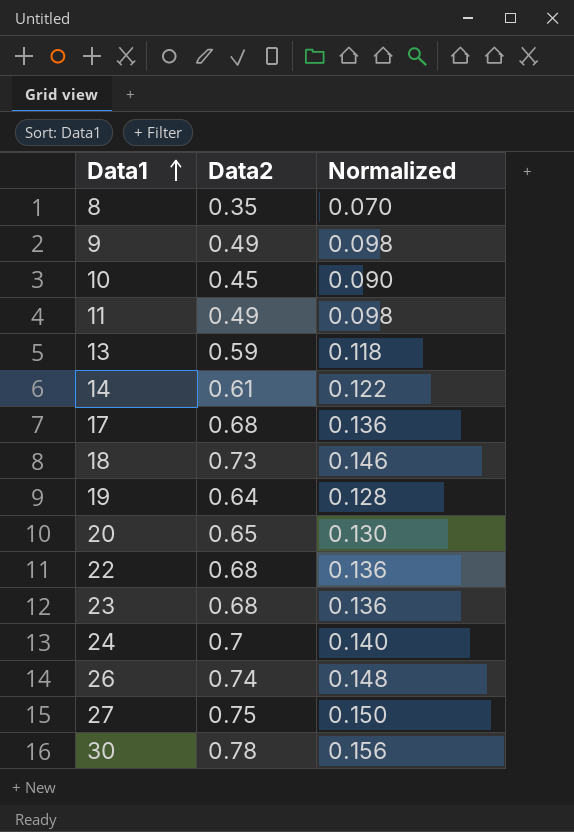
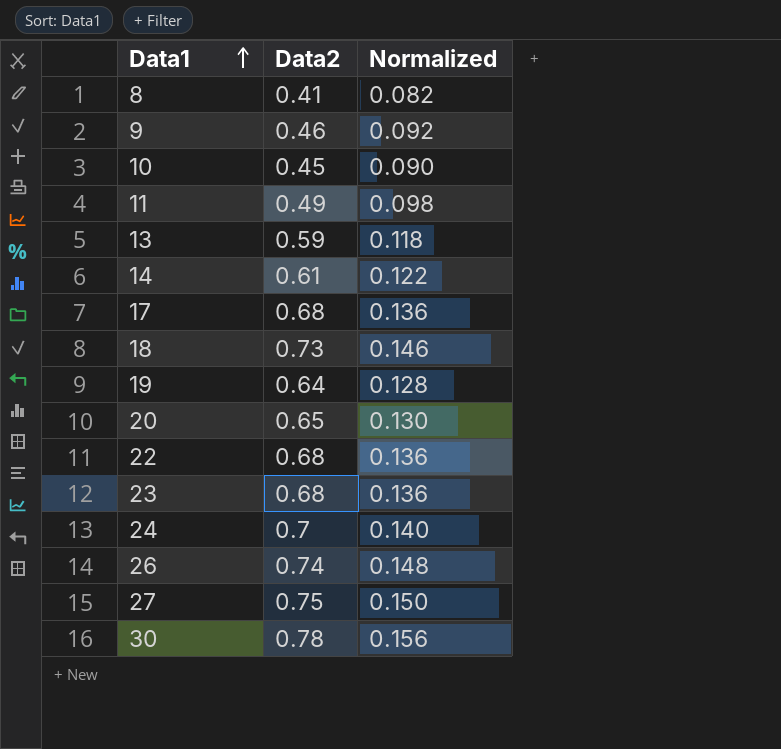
8 | Data2: 0.35 -> 0.41
8 | Normalized: 0.070 -> 0.082
9 | Data2: 0.49 -> 0.46
9 | Normalized: 0.098 -> 0.092

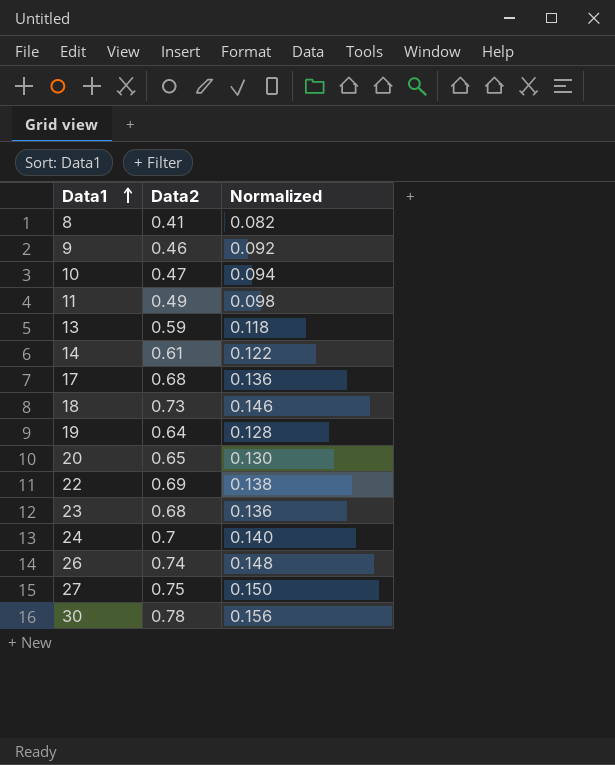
10 | Data2: 0.45 -> 0.47
10 | Normalized: 0.090 -> 0.094
22 | Data2: 0.68 -> 0.69
22 | Normalized: 0.136 -> 0.138

